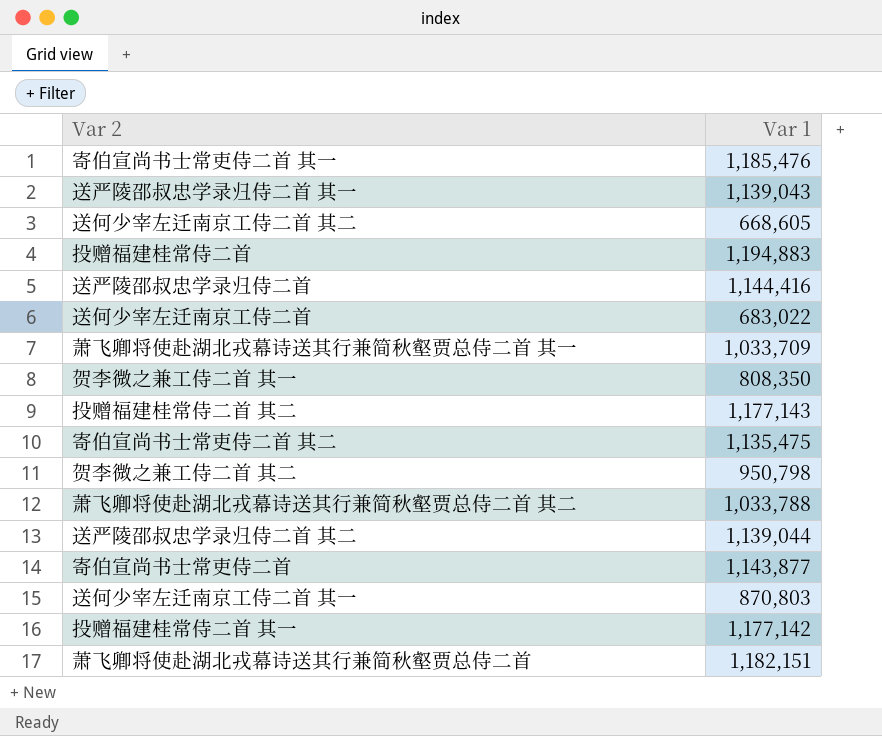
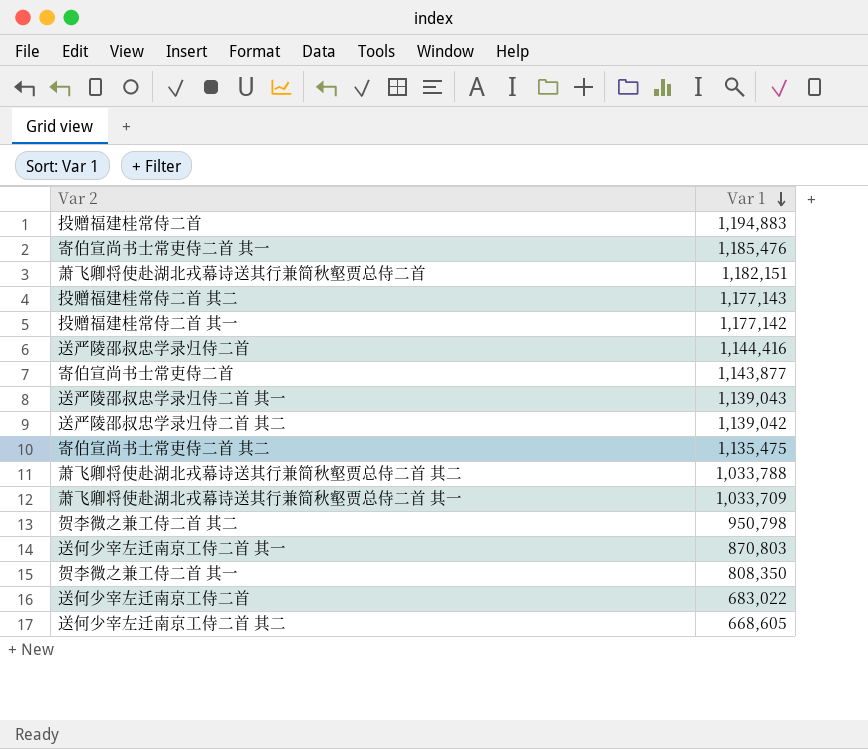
row order: none -> Var 1 descending
送严陵邵叔忠学录归侍二首 其二 | Var 1: 1,139,044 -> 1,139,042

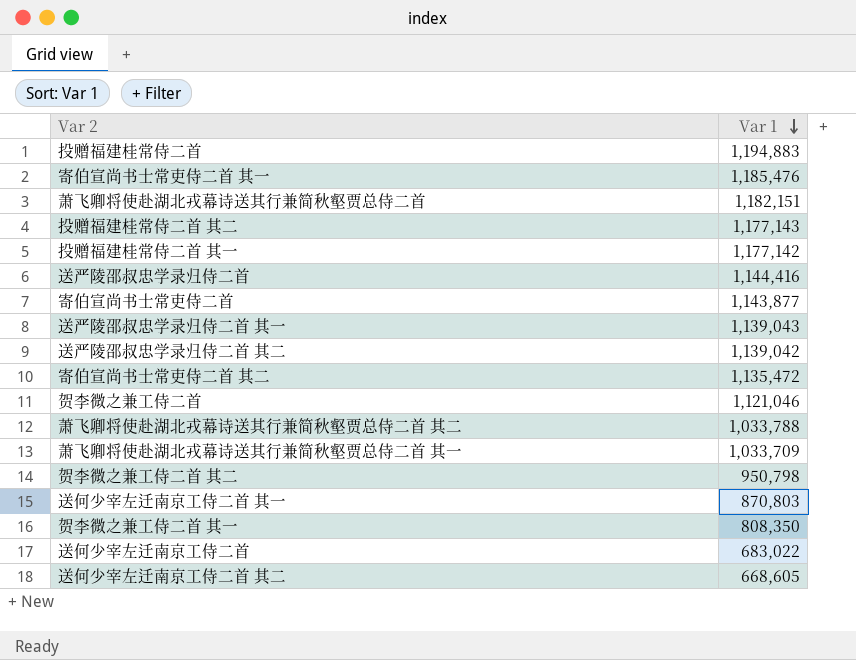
寄伯宣尚书士常吏侍二首 其二 | Var 1: 1,135,475 -> 1,135,472
row 贺李微之兼工侍二首: none -> 1,121,046

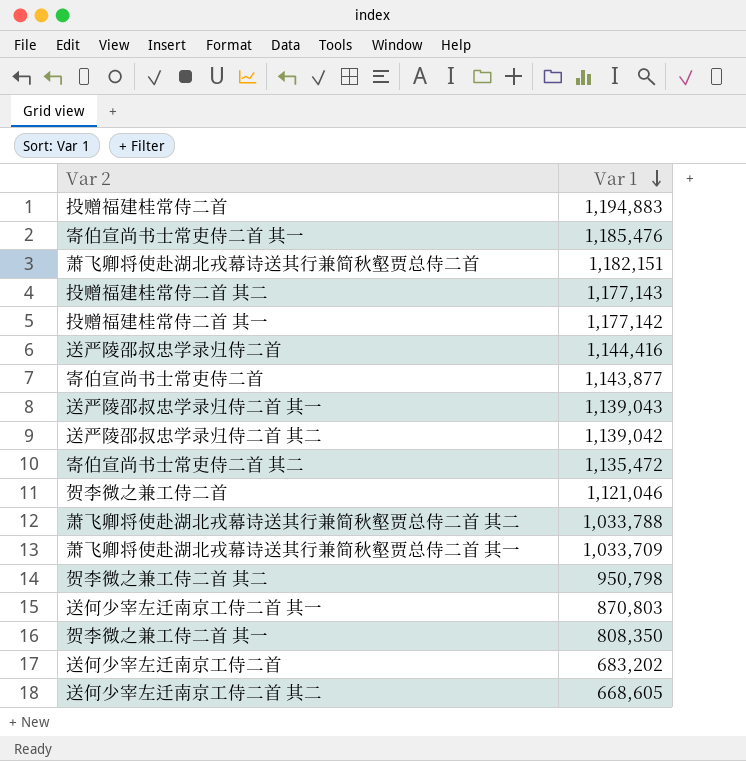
送何少宰左迁南京工侍二首 | Var 1: 683,022 -> 683,202

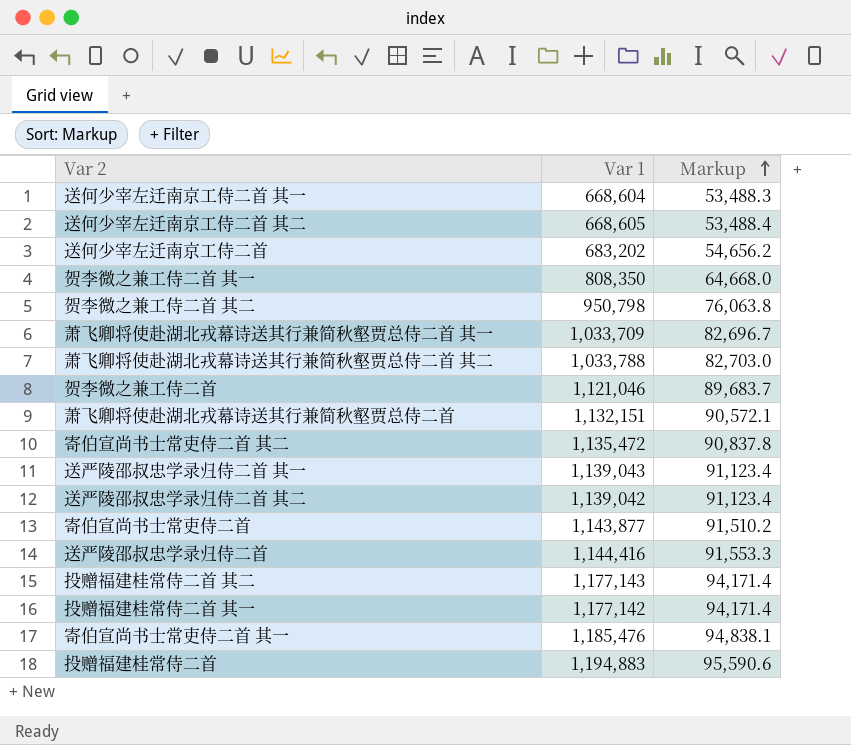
row order: Var 1 descending -> Markup ascending
column Markup | formula: none -> [Var 1] * 0.08
送何少宰左迁南京工侍二首 其一 | Var 1: 870,803 -> 668,604
萧飞卿将使赴湖北戎幕诗送其行兼简秋壑贾总侍二首 | Var 1: 1,182,151 -> 1,132,151

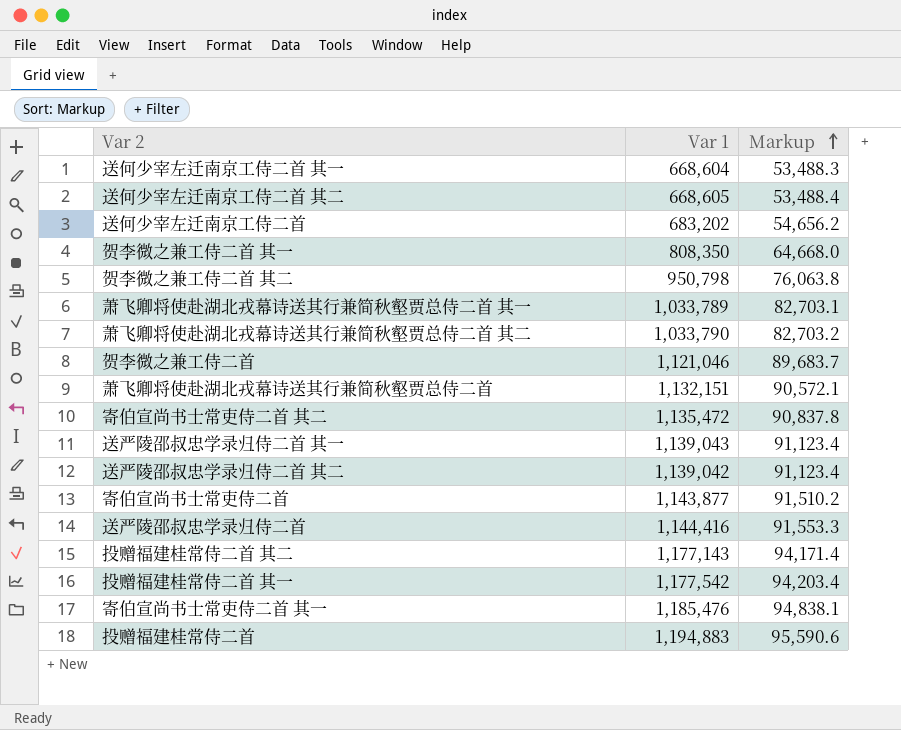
萧飞卿将使赴湖北戎幕诗送其行兼简秋壑贾总侍二首 其一 | Var 1: 1,033,709 -> 1,033,789
萧飞卿将使赴湖北戎幕诗送其行兼简秋壑贾总侍二首 其一 | Markup: 82,696.7 -> 82,703.1
萧飞卿将使赴湖北戎幕诗送其行兼简秋壑贾总侍二首 其二 | Var 1: 1,033,788 -> 1,033,790
萧飞卿将使赴湖北戎幕诗送其行兼简秋壑贾总侍二首 其二 | Markup: 82,703.0 -> 82,703.2
投赠福建桂常侍二首 其一 | Var 1: 1,177,142 -> 1,177,542
投赠福建桂常侍二首 其一 | Markup: 94,171.4 -> 94,203.4

